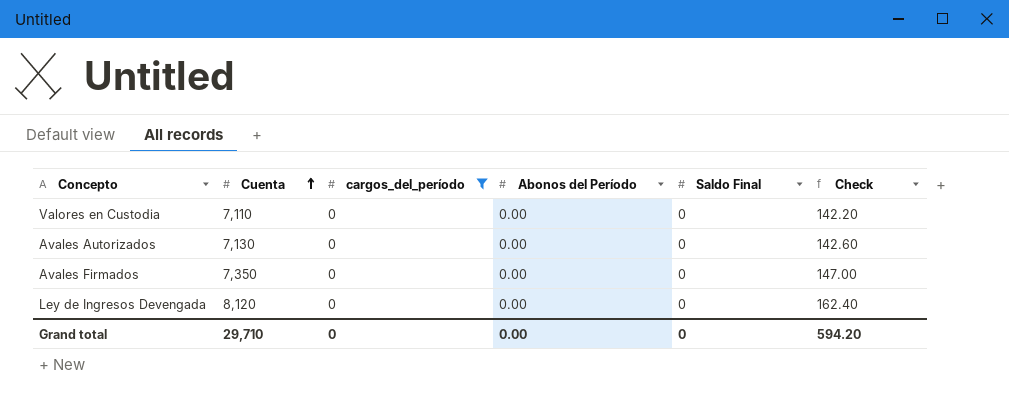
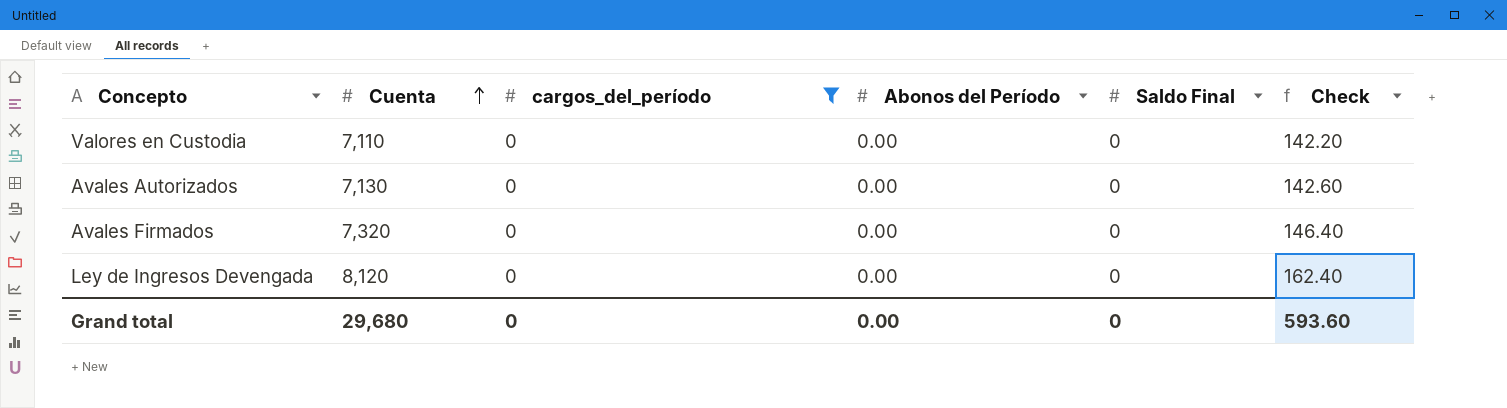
Avales Firmados | Cuenta: 7,350 -> 7,320
Avales Firmados | Check: 147.00 -> 146.40
Grand total | Cuenta: 29,710 -> 29,680
Grand total | Check: 594.20 -> 593.60

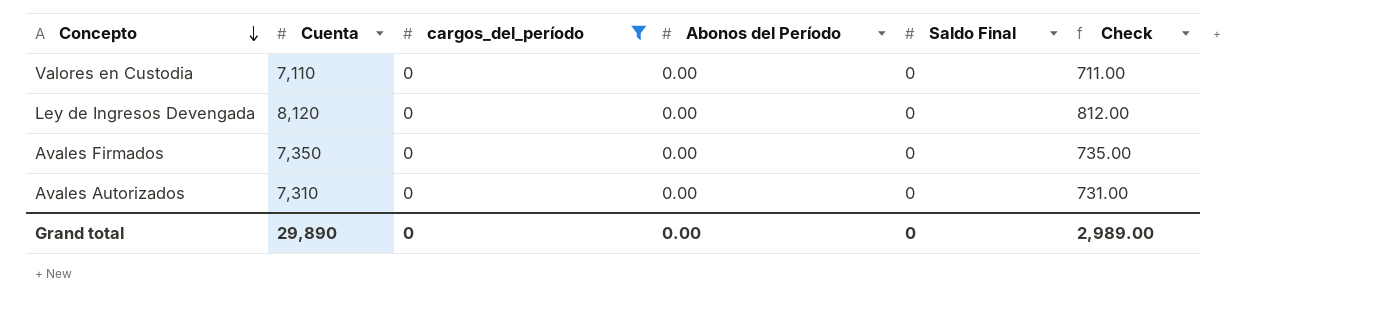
row order: Cuenta ascending -> Concepto descending
column Check | formula: [Cuenta] * 0.02 -> [Cuenta] * 0.1
Avales Firmados | Cuenta: 7,320 -> 7,350
Avales Autorizados | Cuenta: 7,130 -> 7,310
Grand total | Cuenta: 29,680 -> 29,890
Grand total | Check: 593.60 -> 2,989.00

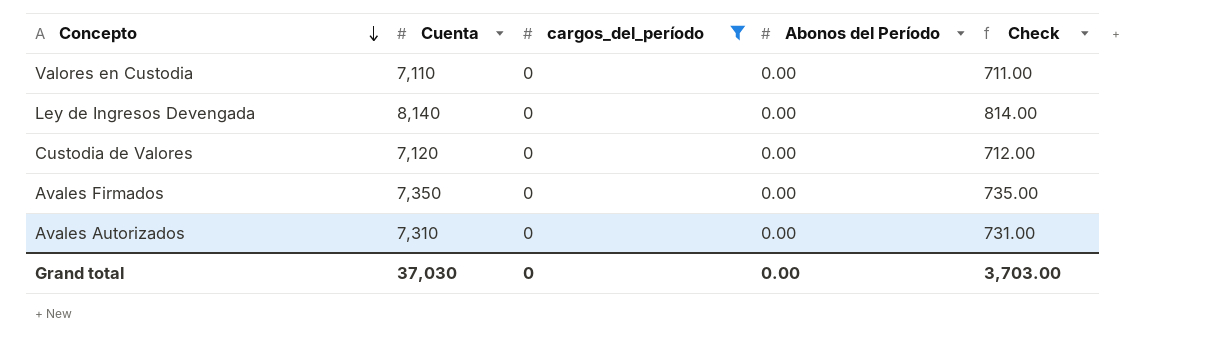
column Saldo Final | position: 5 -> none
Ley de Ingresos Devengada | Cuenta: 8,120 -> 8,140
Ley de Ingresos Devengada | Check: 812.00 -> 814.00
row Custodia de Valores: none -> 7,120 | 0 | 0.00 | 712.00
Grand total | Cuenta: 29,890 -> 37,030
Grand total | Check: 2,989.00 -> 3,703.00

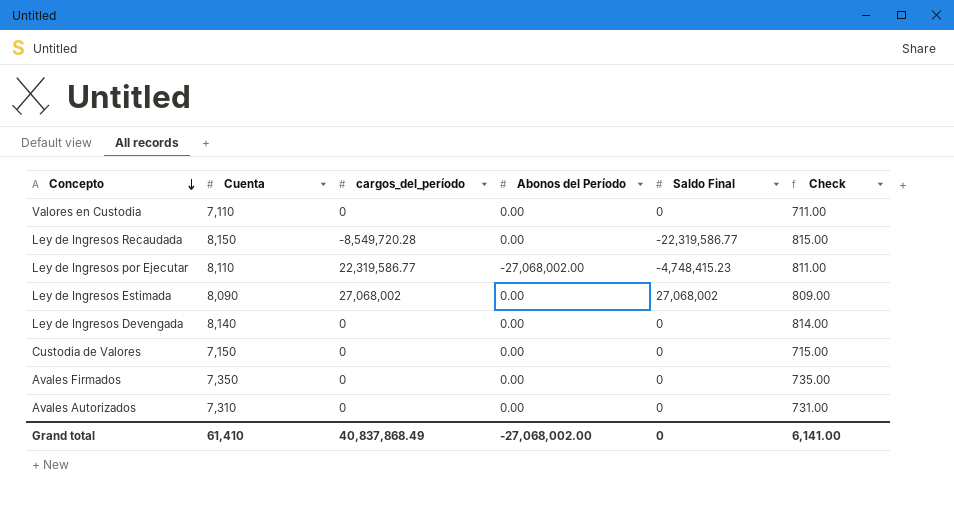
filter: cargos_del_período = 0 -> none
column Saldo Final | position: none -> 5
Custodia de Valores | Cuenta: 7,120 -> 7,150
Custodia de Valores | Check: 712.00 -> 715.00
Grand total | Cuenta: 37,030 -> 61,410
Grand total | cargos_del_período: 0 -> 40,837,868.49
Grand total | Abonos del Período: 0.00 -> -27,068,002.00
Grand total | Check: 3,703.00 -> 6,141.00

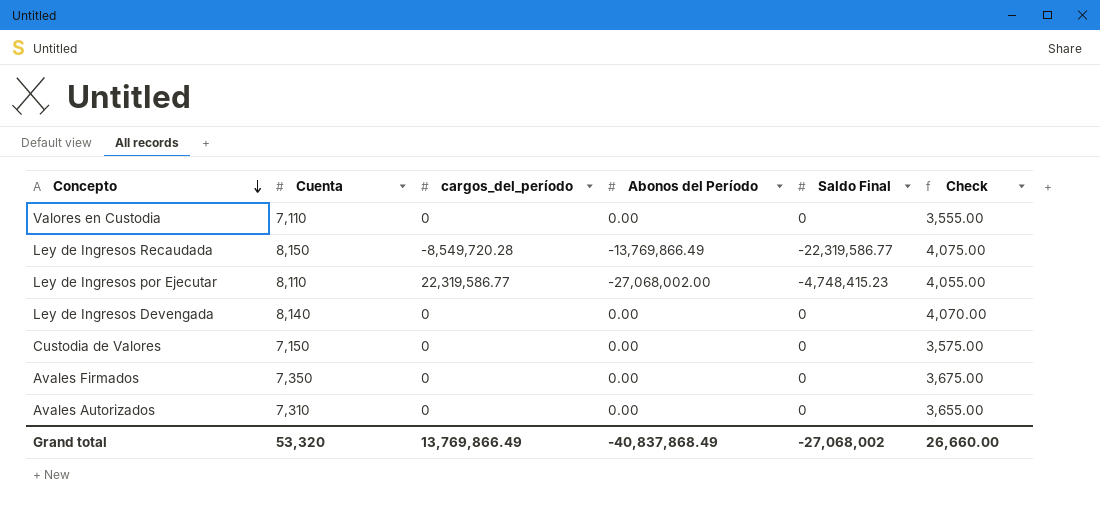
column Check | formula: [Cuenta] * 0.1 -> [Cuenta] * 0.5
row Ley de Ingresos Estimada: 8,090 | 27,068,002 | 0.00 | 27,068,002 | 809.00 -> none
Ley de Ingresos Recaudada | Abonos del Período: 0.00 -> -13,769,866.49
Grand total | Cuenta: 61,410 -> 53,320
Grand total | cargos_del_período: 40,837,868.49 -> 13,769,866.49
Grand total | Abonos del Período: -27,068,002.00 -> -40,837,868.49
Grand total | Saldo Final: 0 -> -27,068,002
Grand total | Check: 6,141.00 -> 26,660.00

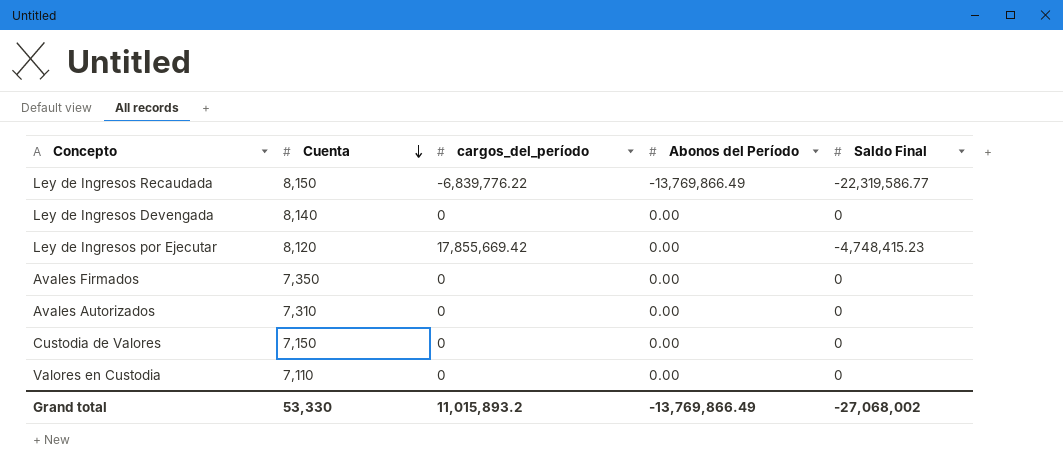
row order: Concepto descending -> Cuenta descending
column Check | formula: [Cuenta] * 0.5 -> none
Ley de Ingresos Recaudada | cargos_del_período: -8,549,720.28 -> -6,839,776.22
Ley de Ingresos por Ejecutar | Cuenta: 8,110 -> 8,120
Ley de Ingresos por Ejecutar | cargos_del_período: 22,319,586.77 -> 17,855,669.42
Ley de Ingresos por Ejecutar | Abonos del Período: -27,068,002.00 -> 0.00
Grand total | Cuenta: 53,320 -> 53,330
Grand total | cargos_del_período: 13,769,866.49 -> 11,015,893.2
Grand total | Abonos del Período: -40,837,868.49 -> -13,769,866.49

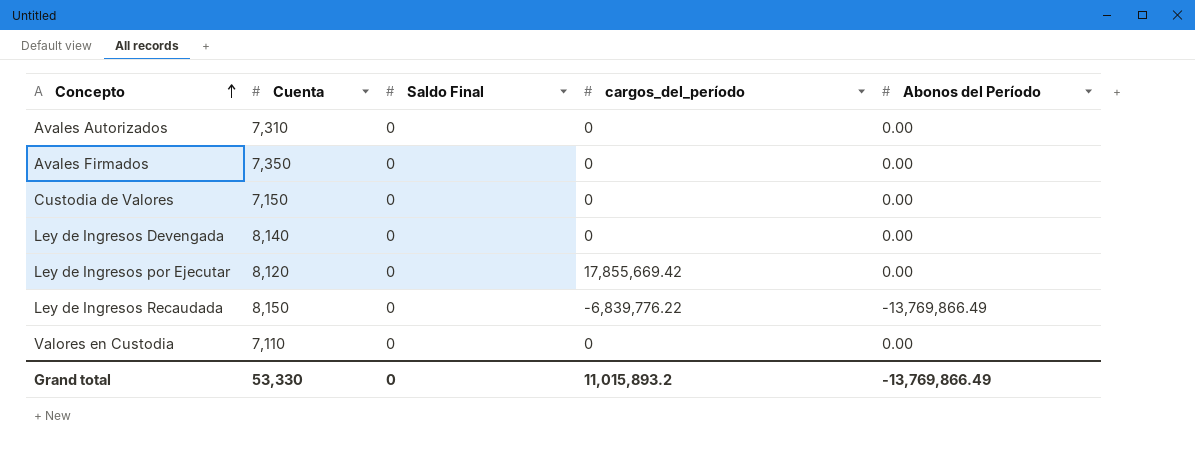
row order: Cuenta descending -> Concepto ascending
column Saldo Final | position: 5 -> 3
Ley de Ingresos por Ejecutar | Saldo Final: -4,748,415.23 -> 0
Ley de Ingresos Recaudada | Saldo Final: -22,319,586.77 -> 0
Grand total | Saldo Final: -27,068,002 -> 0

